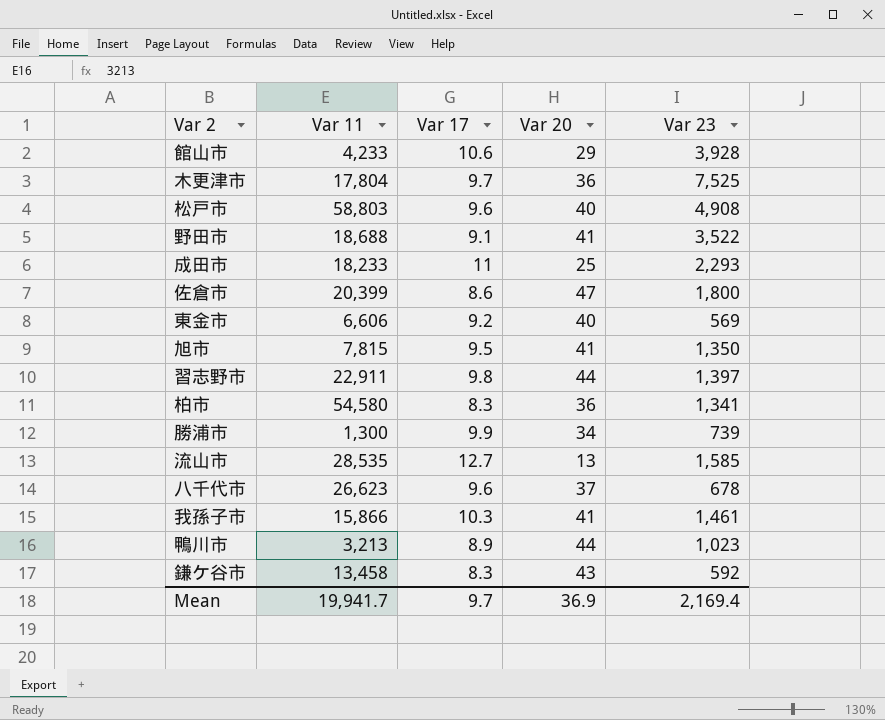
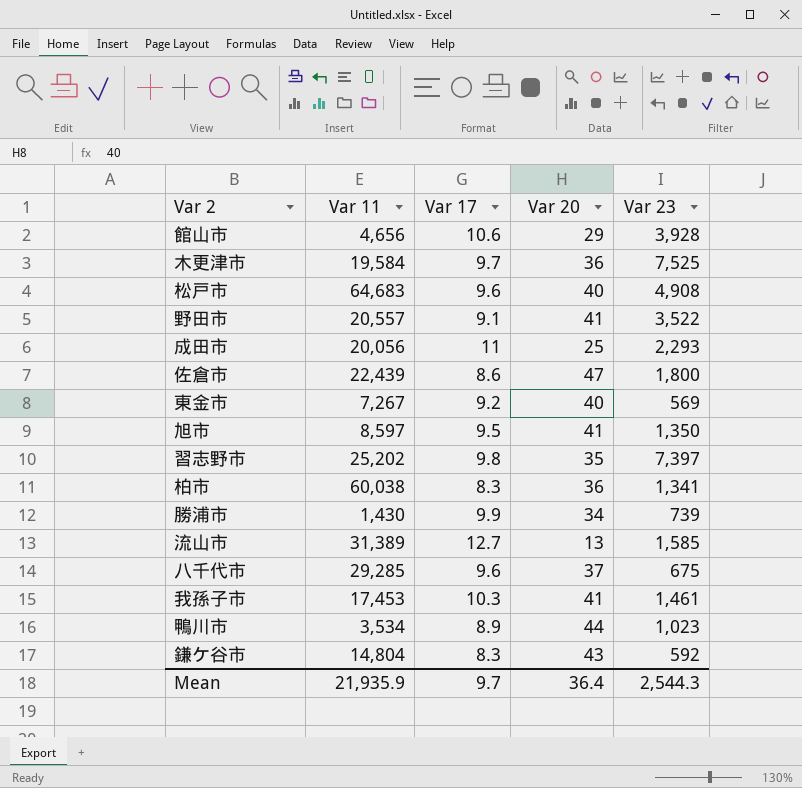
館山市 | Var 11: 4,233 -> 4,656
木更津市 | Var 11: 17,804 -> 19,584
松戸市 | Var 11: 58,803 -> 64,683
野田市 | Var 11: 18,688 -> 20,557
成田市 | Var 11: 18,233 -> 20,056
佐倉市 | Var 11: 20,399 -> 22,439
東金市 | Var 11: 6,606 -> 7,267
旭市 | Var 11: 7,815 -> 8,597
習志野市 | Var 11: 22,911 -> 25,202
習志野市 | Var 20: 44 -> 35
習志野市 | Var 23: 1,397 -> 7,397
柏市 | Var 11: 54,580 -> 60,038
勝浦市 | Var 11: 1,300 -> 1,430
流山市 | Var 11: 28,535 -> 31,389
八千代市 | Var 11: 26,623 -> 29,285
八千代市 | Var 23: 678 -> 675
我孫子市 | Var 11: 15,866 -> 17,453
鴨川市 | Var 11: 3,213 -> 3,534
鎌ケ谷市 | Var 11: 13,458 -> 14,804
Mean | Var 11: 19,941.7 -> 21,935.9
Mean | Var 20: 36.9 -> 36.4
Mean | Var 23: 2,169.4 -> 2,544.3

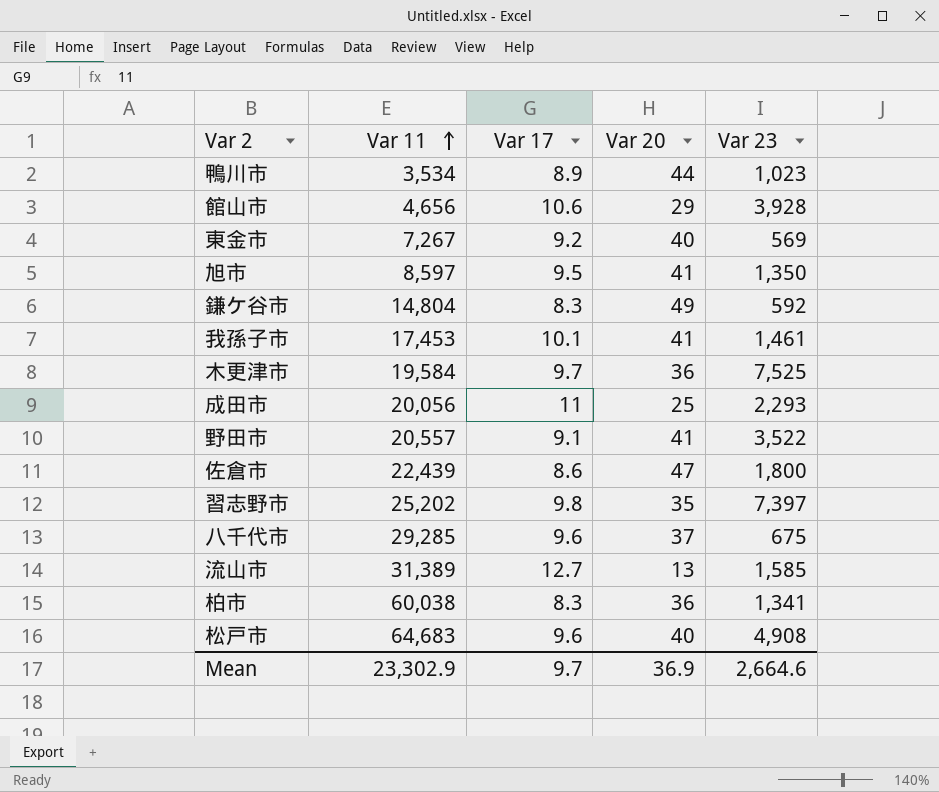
row order: none -> Var 11 ascending
row 勝浦市: 1,430 | 9.9 | 34 | 739 -> none
鎌ケ谷市 | Var 20: 43 -> 49
我孫子市 | Var 17: 10.3 -> 10.1
Mean | Var 11: 21,935.9 -> 23,302.9
Mean | Var 20: 36.4 -> 36.9
Mean | Var 23: 2,544.3 -> 2,664.6

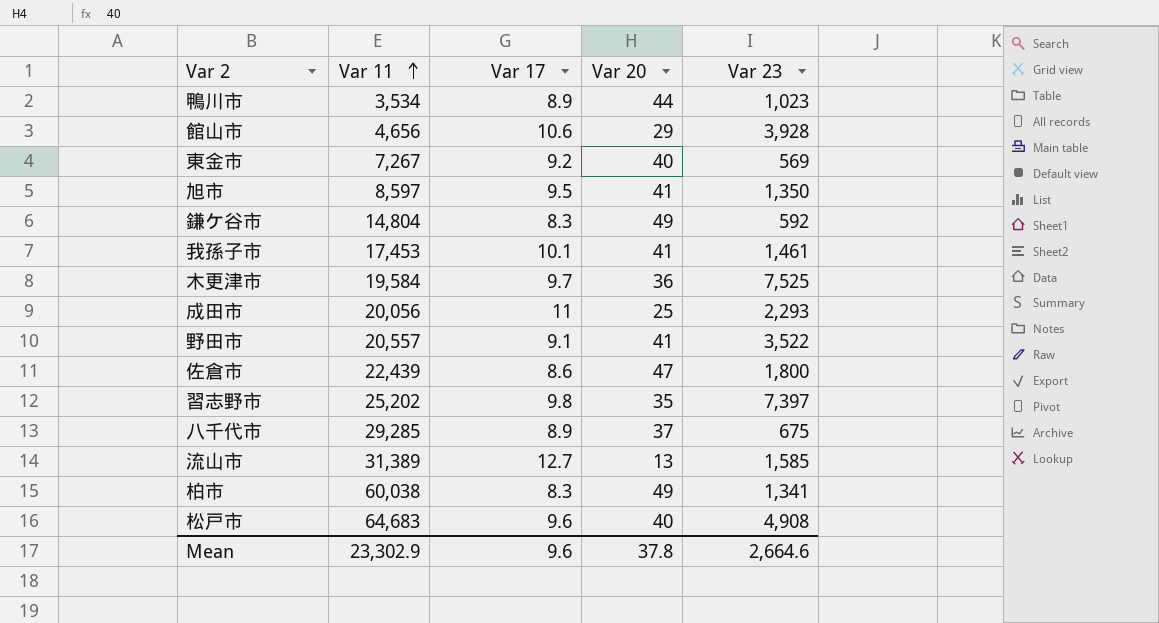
八千代市 | Var 17: 9.6 -> 8.9
柏市 | Var 20: 36 -> 49
Mean | Var 17: 9.7 -> 9.6
Mean | Var 20: 36.9 -> 37.8

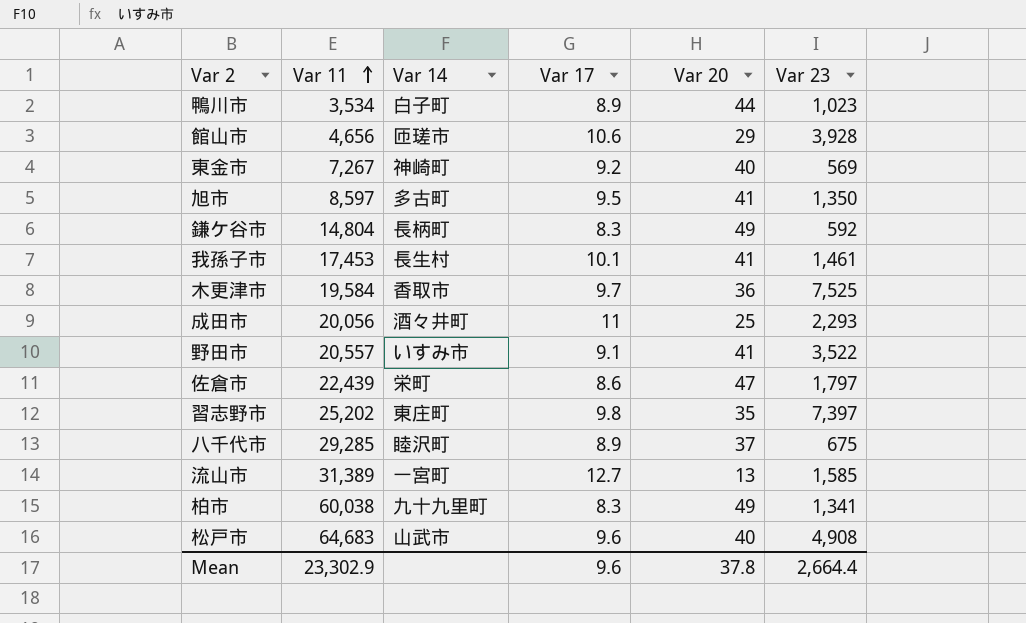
column Var 14 | position: none -> 3
佐倉市 | Var 23: 1,800 -> 1,797
Mean | Var 23: 2,664.6 -> 2,664.4

